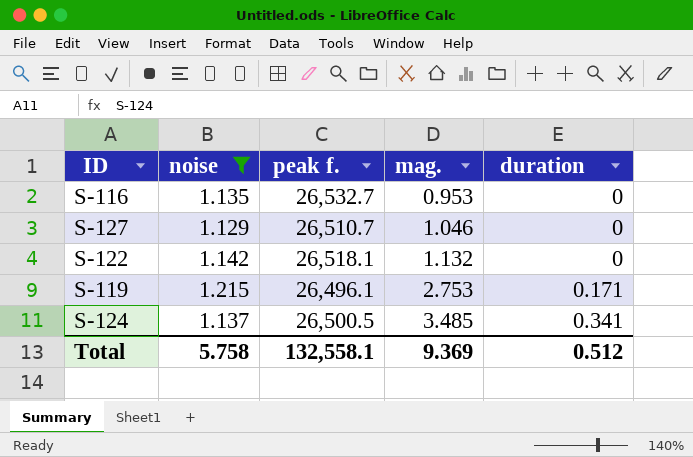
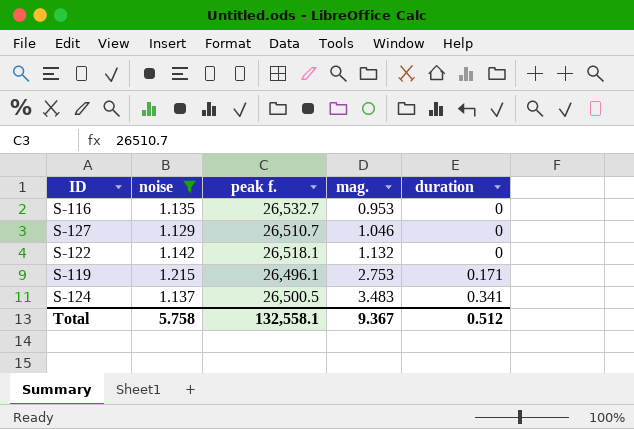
S-124 | mag.: 3.485 -> 3.483
Total | mag.: 9.369 -> 9.367

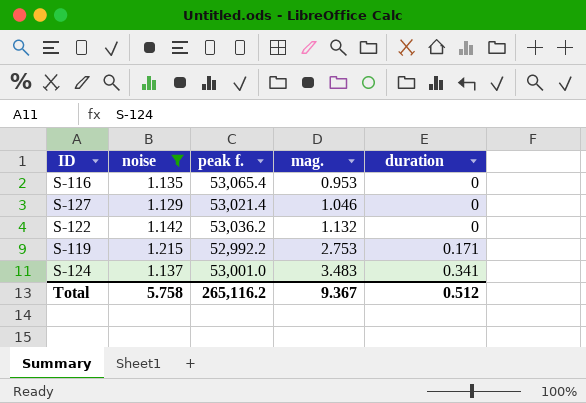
S-116 | peak f.: 26,532.7 -> 53,065.4
S-127 | peak f.: 26,510.7 -> 53,021.4
S-122 | peak f.: 26,518.1 -> 53,036.2
S-119 | peak f.: 26,496.1 -> 52,992.2
S-124 | peak f.: 26,500.5 -> 53,001.0
Total | peak f.: 132,558.1 -> 265,116.2

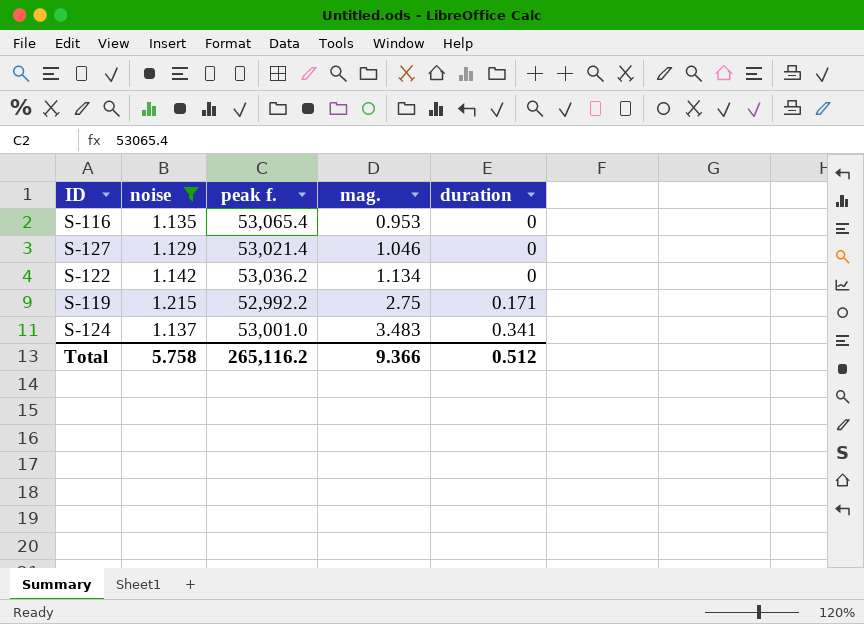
S-122 | mag.: 1.132 -> 1.134
S-119 | mag.: 2.753 -> 2.75
Total | mag.: 9.367 -> 9.366

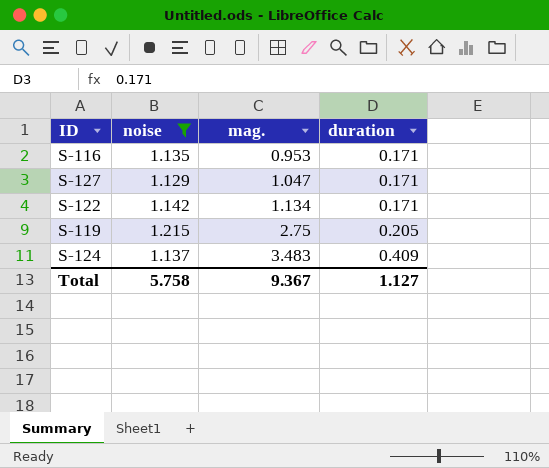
column peak f. | position: 3 -> none
S-116 | duration: 0 -> 0.171
S-127 | mag.: 1.046 -> 1.047
S-127 | duration: 0 -> 0.171
S-122 | duration: 0 -> 0.171
S-119 | duration: 0.171 -> 0.205
S-124 | duration: 0.341 -> 0.409
Total | mag.: 9.366 -> 9.367
Total | duration: 0.512 -> 1.127

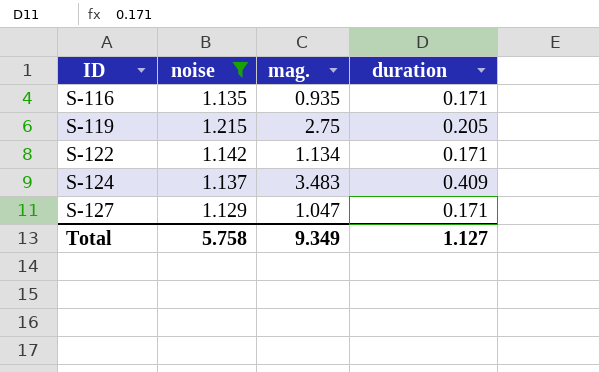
row order: mag. ascending -> ID ascending
S-116 | mag.: 0.953 -> 0.935
Total | mag.: 9.367 -> 9.349

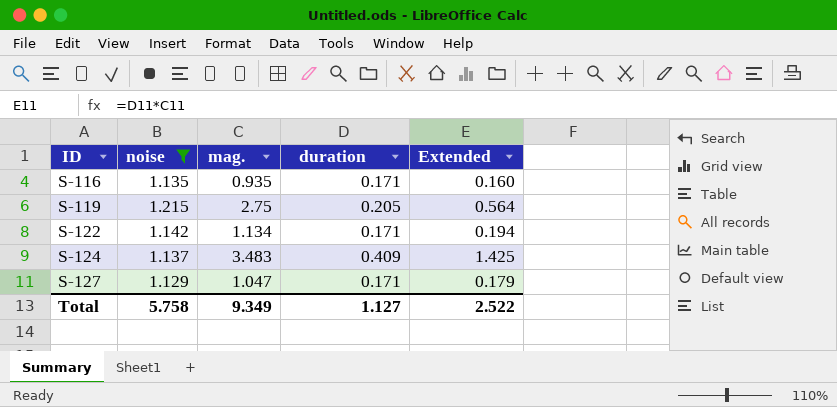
column Extended | formula: none -> [mag.] * [duration]

